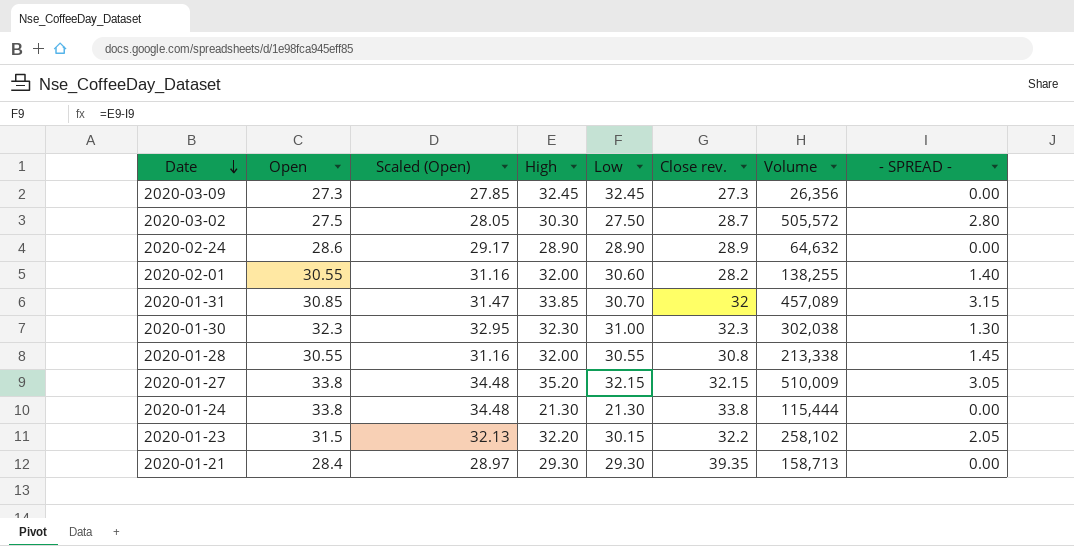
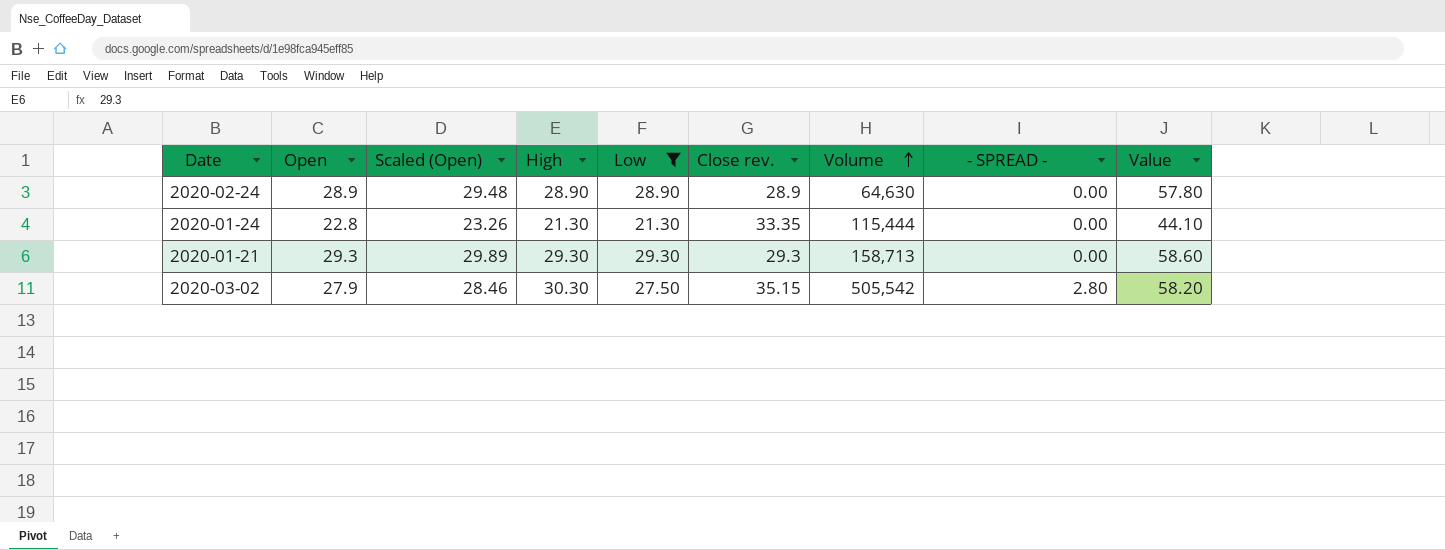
filter: none -> Low <= 29.30
row order: Date descending -> Volume ascending
column Value | formula: none -> [Open] + [High]
2020-02-24 | Open: 28.6 -> 28.9
2020-02-24 | Scaled (Open): 29.17 -> 29.48
2020-02-24 | Volume: 64,632 -> 64,630
2020-01-24 | Open: 33.8 -> 22.8
2020-01-24 | Scaled (Open): 34.48 -> 23.26
2020-01-24 | Close rev.: 33.8 -> 33.35
2020-01-21 | Open: 28.4 -> 29.3
2020-01-21 | Scaled (Open): 28.97 -> 29.89
2020-01-21 | Close rev.: 39.35 -> 29.3
2020-03-02 | Open: 27.5 -> 27.9
2020-03-02 | Scaled (Open): 28.05 -> 28.46
2020-03-02 | Close rev.: 28.7 -> 35.15
2020-03-02 | Volume: 505,572 -> 505,542

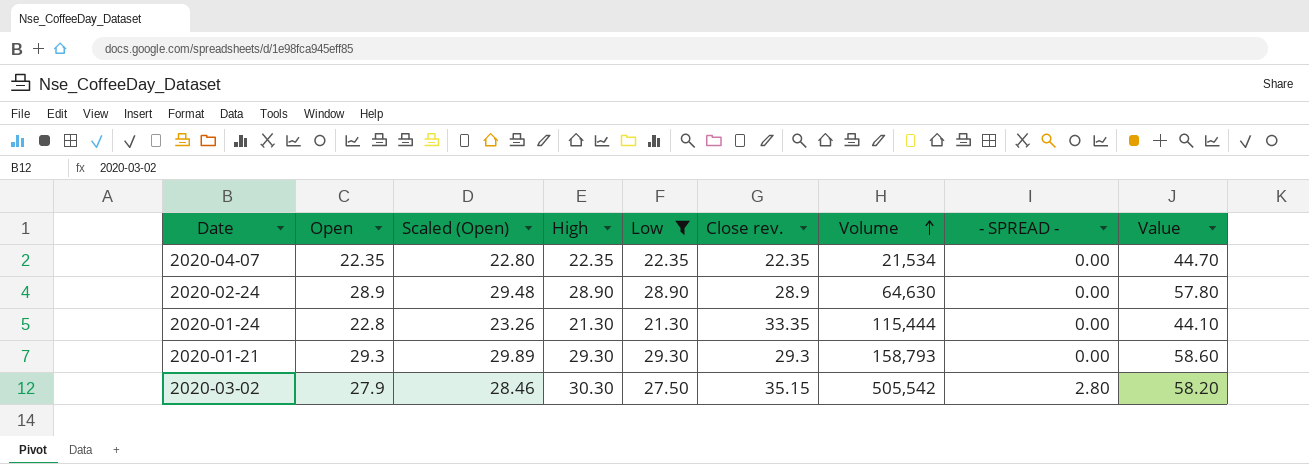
row 2020-04-07: none -> 22.35 | 22.80 | 22.35 | 22.35 | 22.35 | 21,534 | 0.00 | 44.70
2020-01-21 | Volume: 158,713 -> 158,793

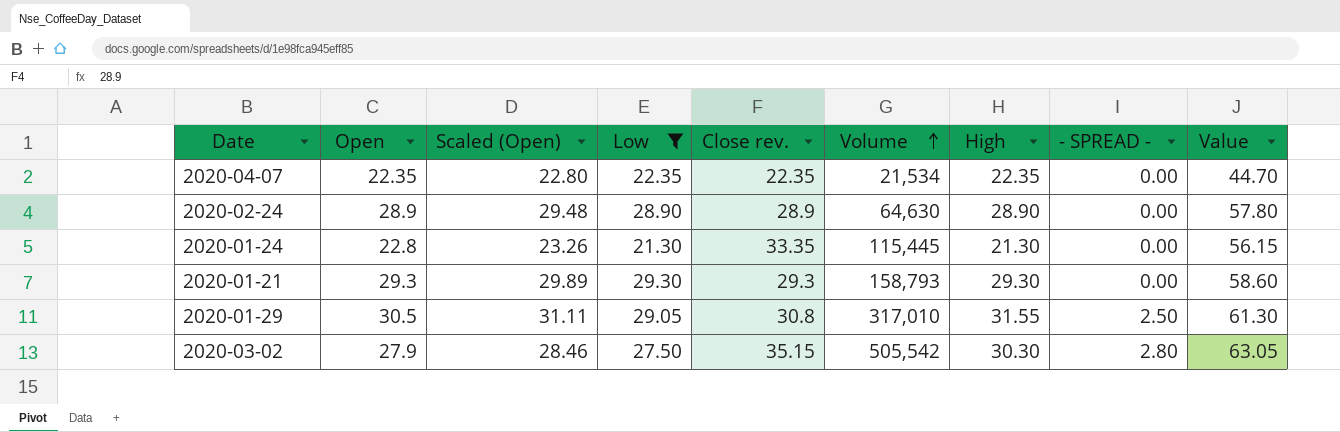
column High | position: 4 -> 7
column Value | formula: [Open] + [High] -> [Open] + [Close rev.]
2020-01-24 | Volume: 115,444 -> 115,445
row 2020-01-29: none -> 30.5 | 31.11 | 29.05 | 30.8 | 317,010 | 31.55 | 2.50 | 61.30

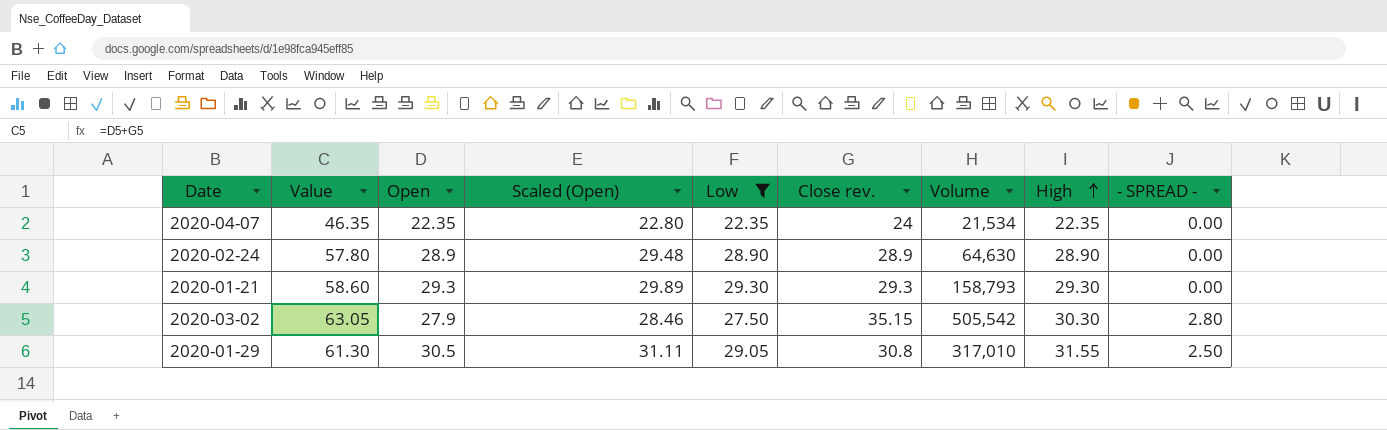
row order: Volume ascending -> High ascending
column Value | position: 9 -> 2
row 2020-01-24: 22.8 | 23.26 | 21.30 | 33.35 | 115,445 | 21.30 | 0.00 | 56.15 -> none
2020-04-07 | Value: 44.70 -> 46.35
2020-04-07 | Close rev.: 22.35 -> 24

